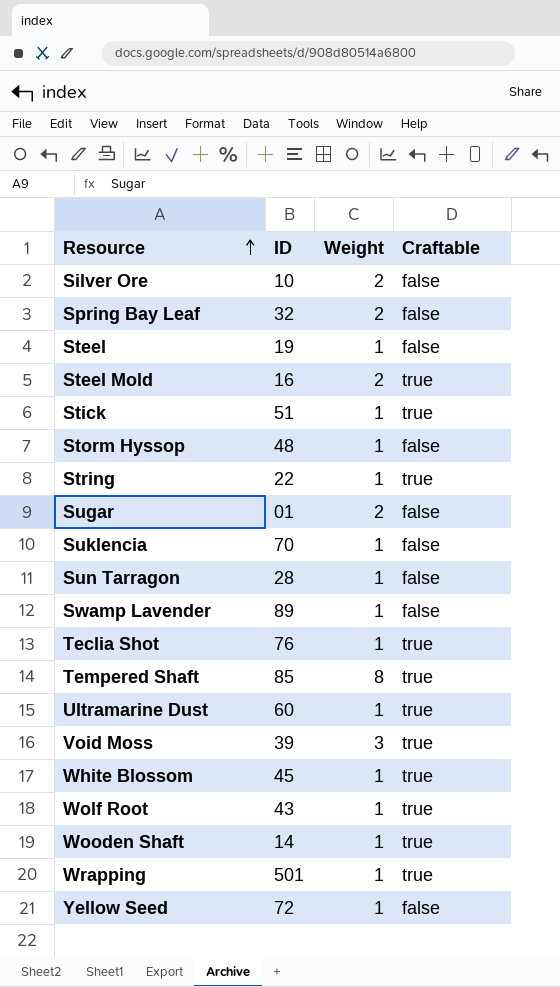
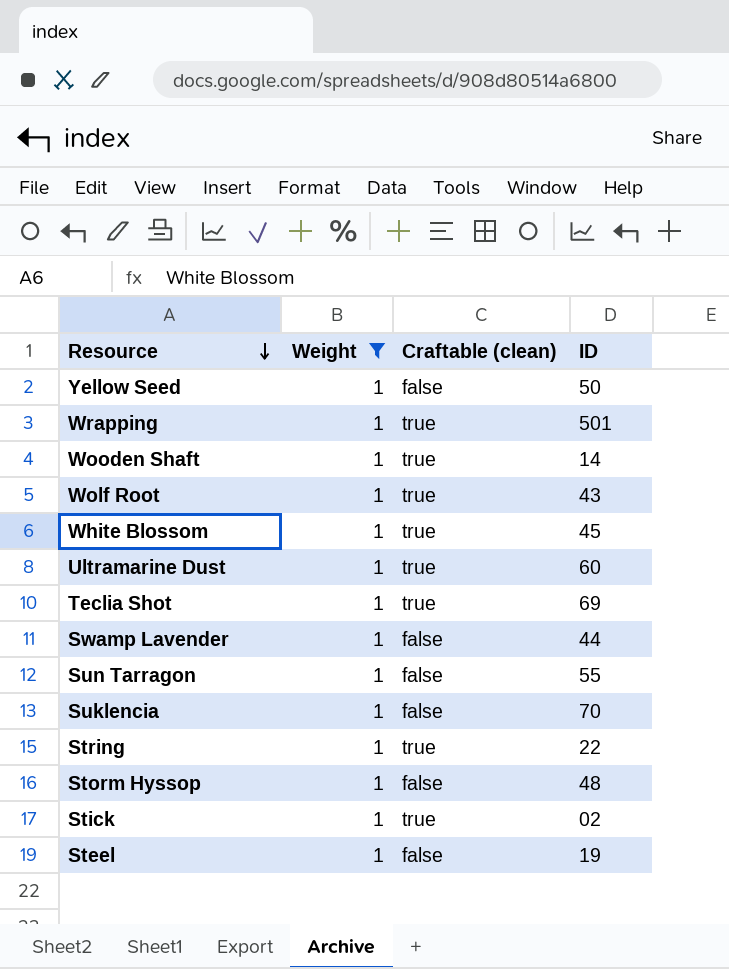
filter: none -> Weight = 1
row order: Resource ascending -> Resource descending
column name: Craftable -> Craftable (clean)
column ID | position: 2 -> 4
Yellow Seed | ID: 72 -> 50
Teclia Shot | ID: 76 -> 69
Swamp Lavender | ID: 89 -> 44
Sun Tarragon | ID: 28 -> 55
Stick | ID: 51 -> 02

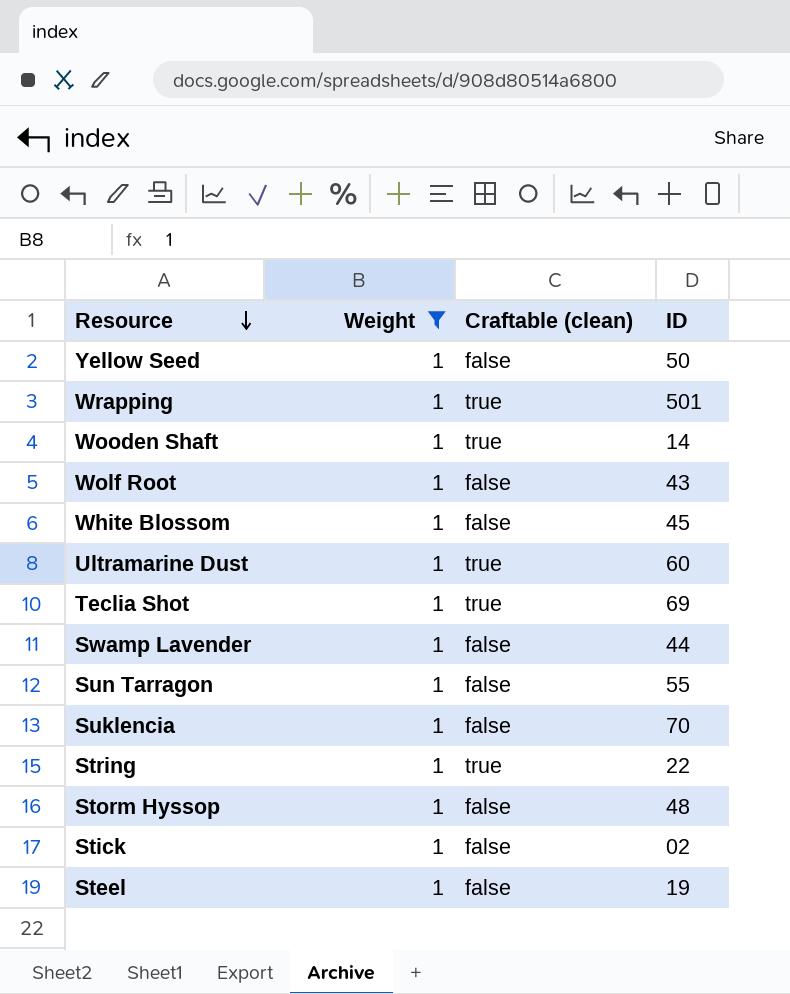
Wolf Root | Craftable (clean): true -> false
White Blossom | Craftable (clean): true -> false
Stick | Craftable (clean): true -> false

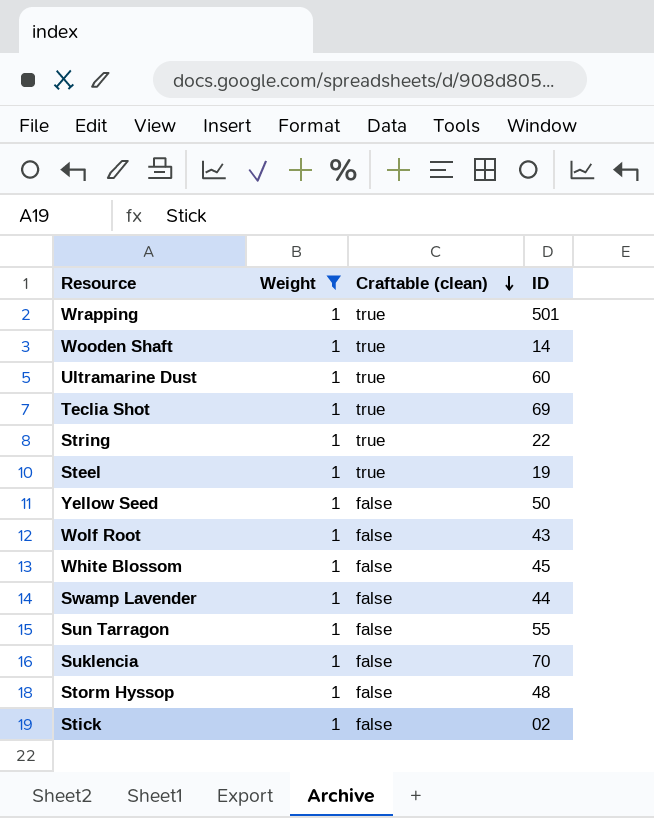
row order: Resource descending -> Craftable (clean) descending
Steel | Craftable (clean): false -> true

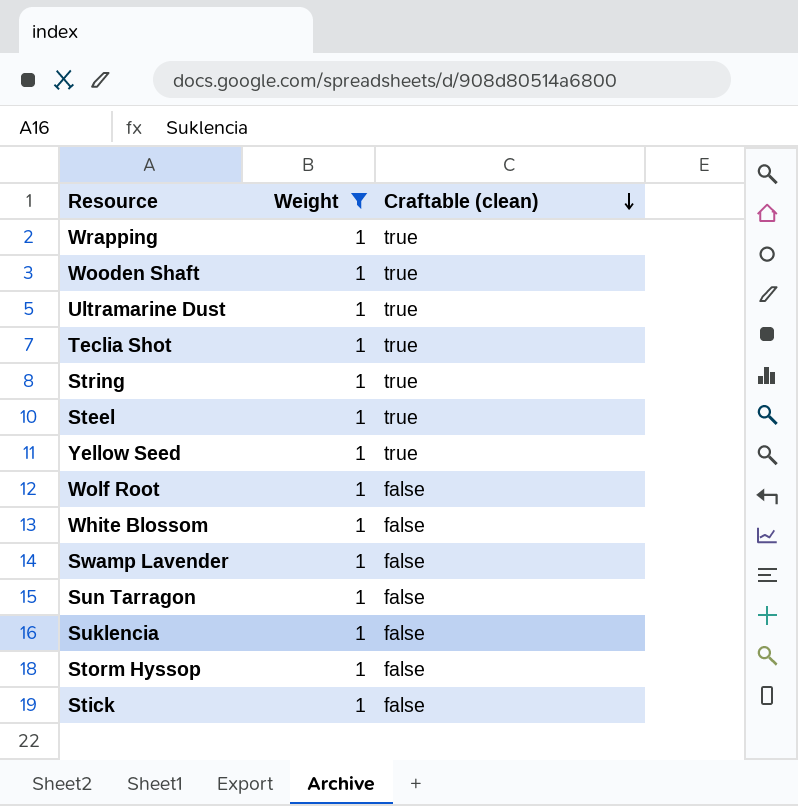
column ID | position: 4 -> none
Yellow Seed | Craftable (clean): false -> true

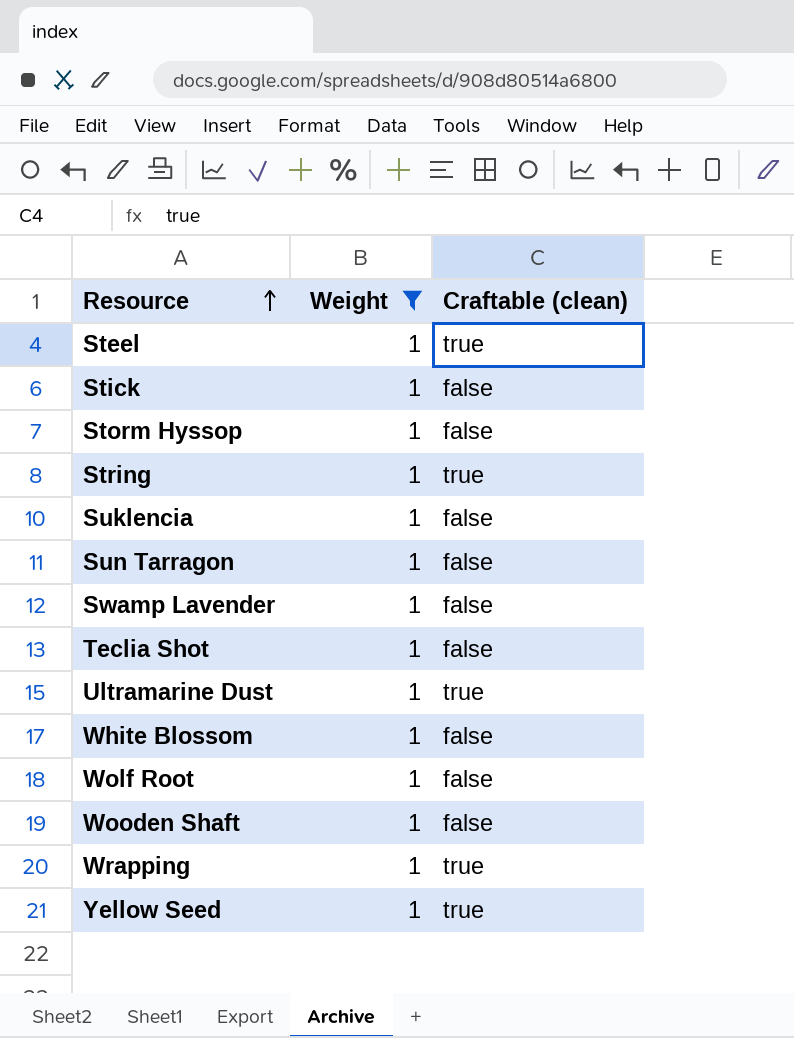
row order: Craftable (clean) descending -> Resource ascending
Teclia Shot | Craftable (clean): true -> false
Wooden Shaft | Craftable (clean): true -> false

